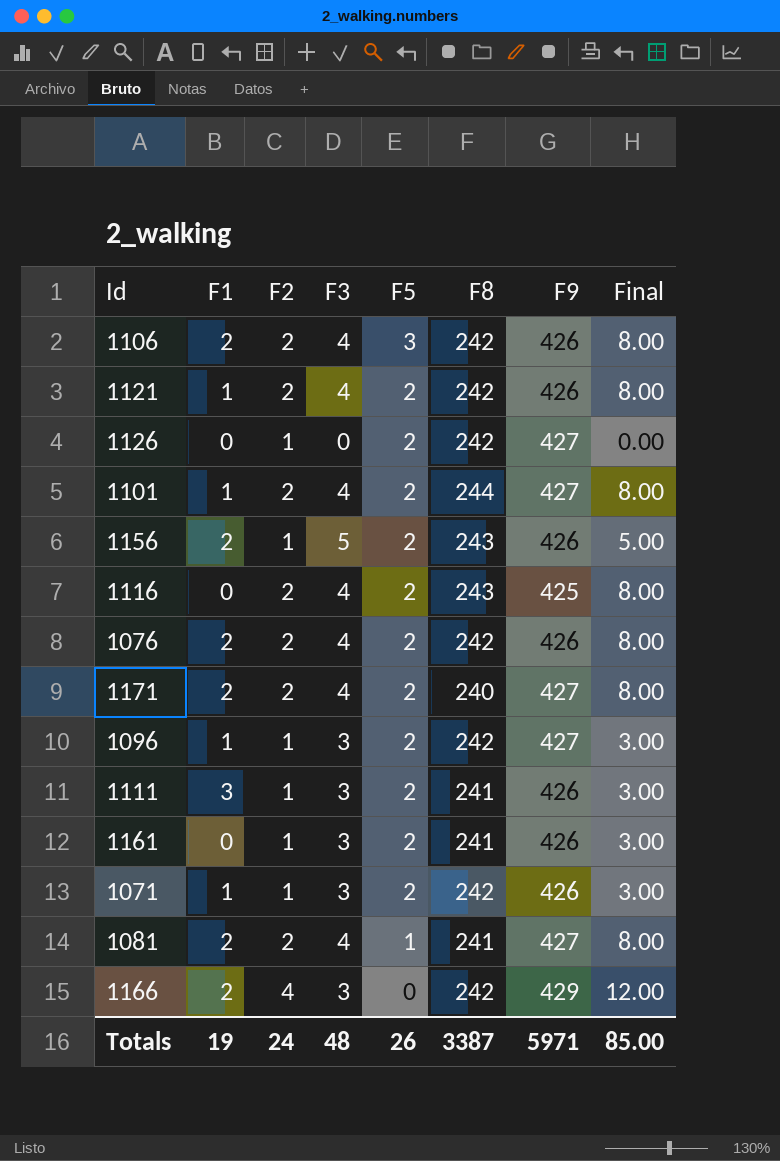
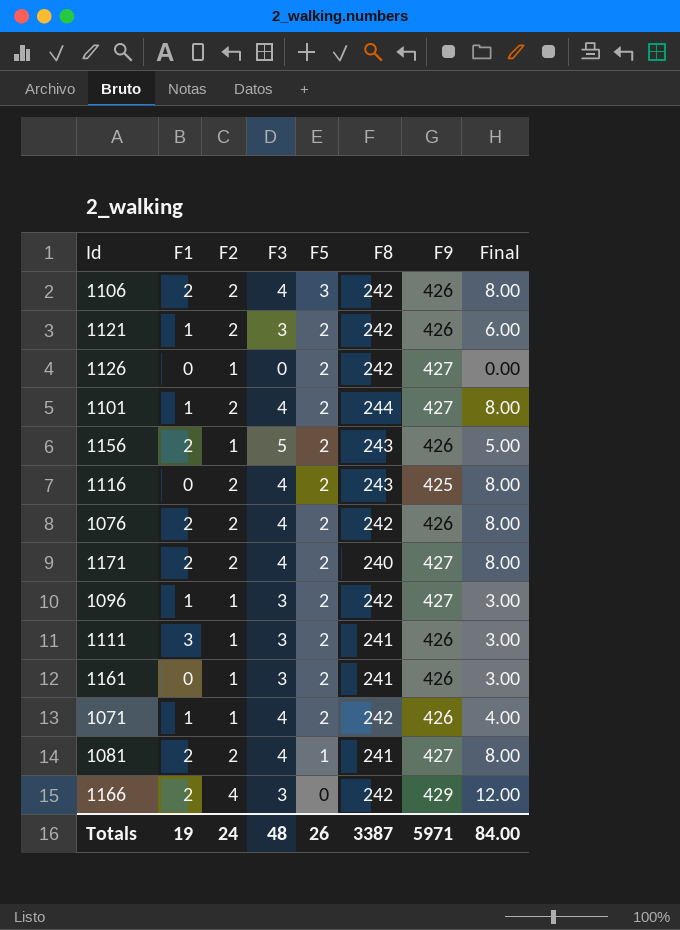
1121 | F3: 4 -> 3
1121 | Final: 8.00 -> 6.00
1071 | F3: 3 -> 4
1071 | Final: 3.00 -> 4.00
Totals | Final: 85.00 -> 84.00

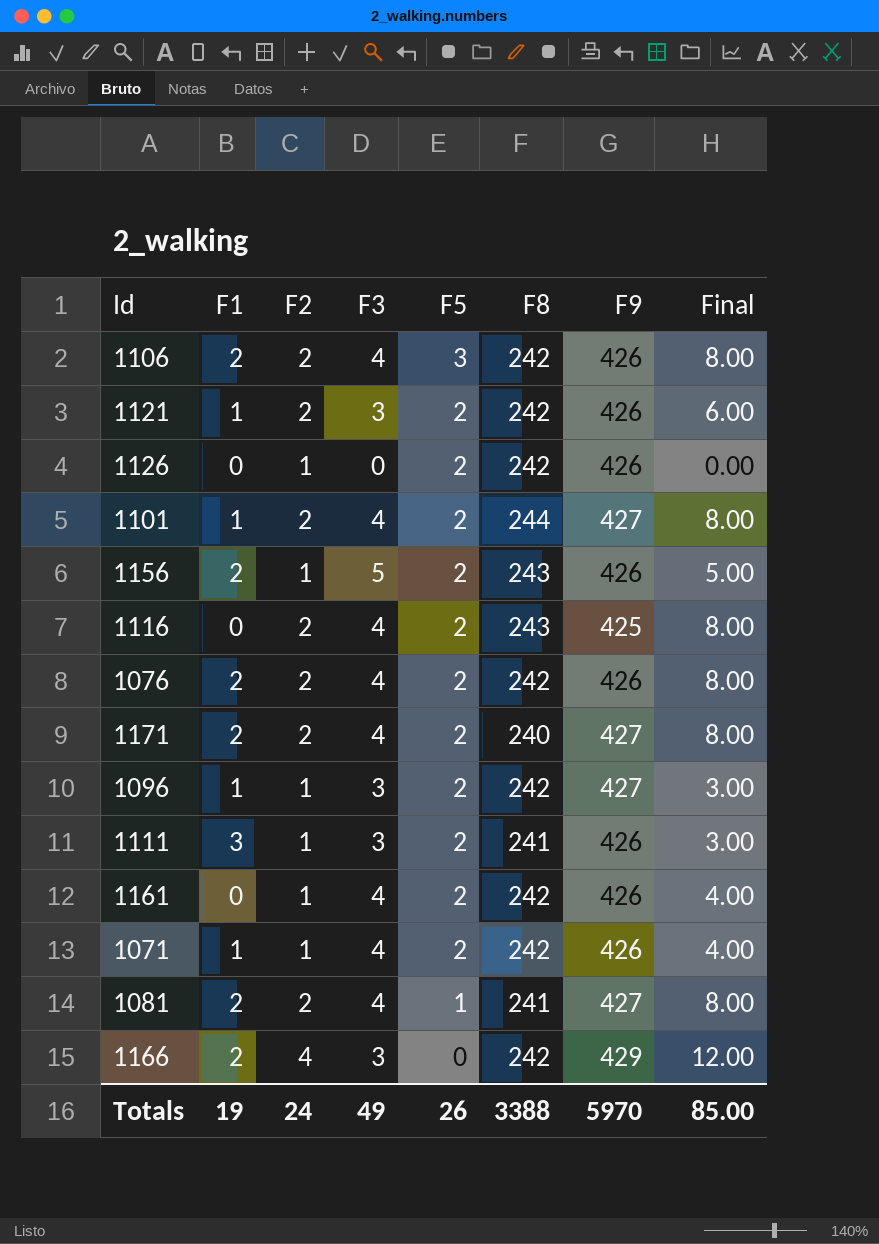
1126 | F9: 427 -> 426
1161 | F3: 3 -> 4
1161 | F8: 241 -> 242
1161 | Final: 3.00 -> 4.00
Totals | F3: 48 -> 49
Totals | F8: 3387 -> 3388
Totals | F9: 5971 -> 5970
Totals | Final: 84.00 -> 85.00

